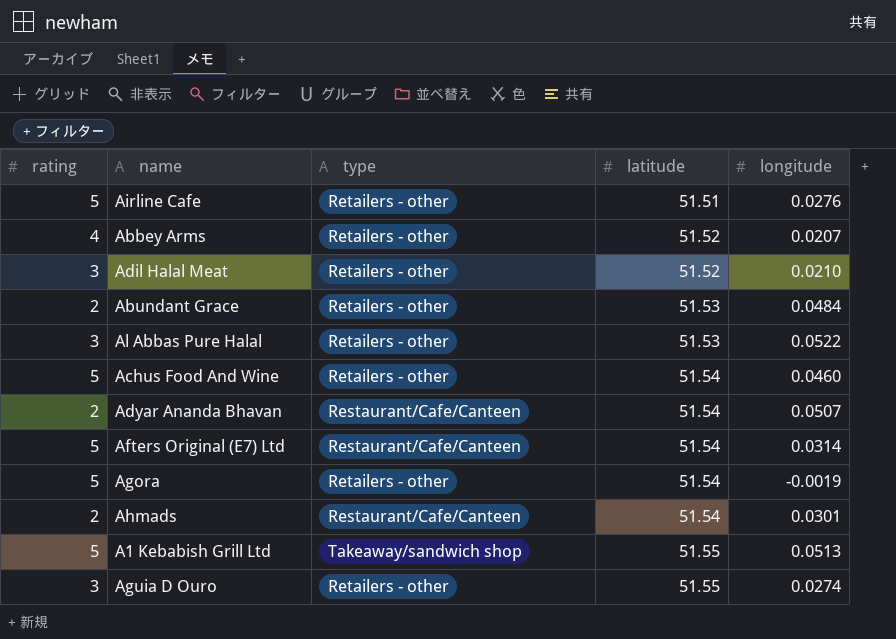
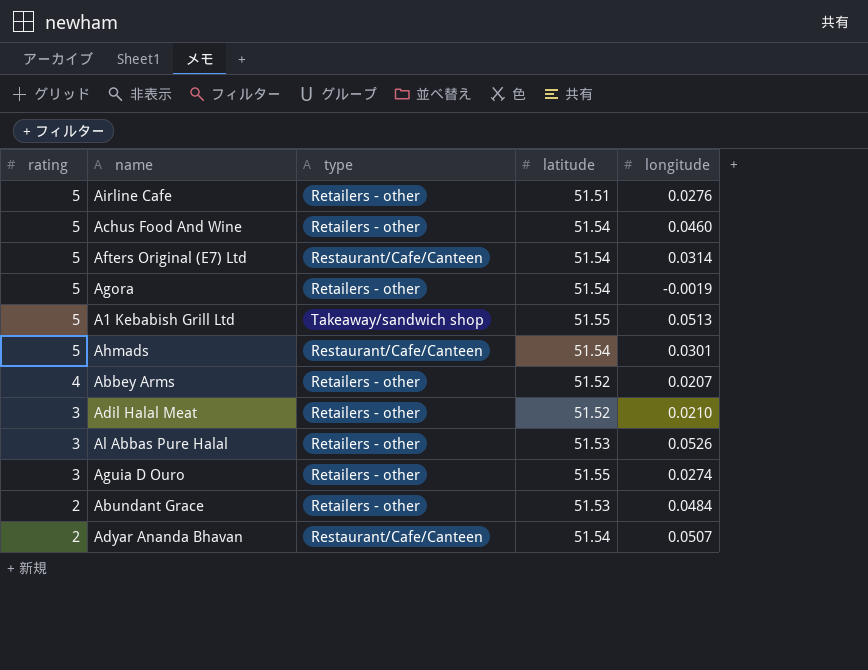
row order: latitude ascending -> rating descending
Ahmads | rating: 2 -> 5
Al Abbas Pure Halal | longitude: 0.0522 -> 0.0526

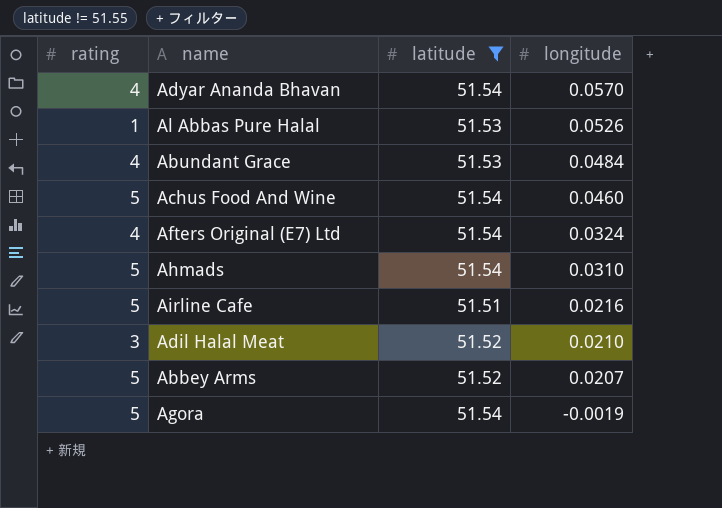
filter: none -> latitude != 51.55
row order: rating descending -> longitude descending
column type | position: 3 -> none
Adyar Ananda Bhavan | rating: 2 -> 4
Adyar Ananda Bhavan | longitude: 0.0507 -> 0.0570
Al Abbas Pure Halal | rating: 3 -> 1
Abundant Grace | rating: 2 -> 4
Afters Original (E7) Ltd | rating: 5 -> 4
Afters Original (E7) Ltd | longitude: 0.0314 -> 0.0324
Ahmads | longitude: 0.0301 -> 0.0310
Airline Cafe | longitude: 0.0276 -> 0.0216
Abbey Arms | rating: 4 -> 5

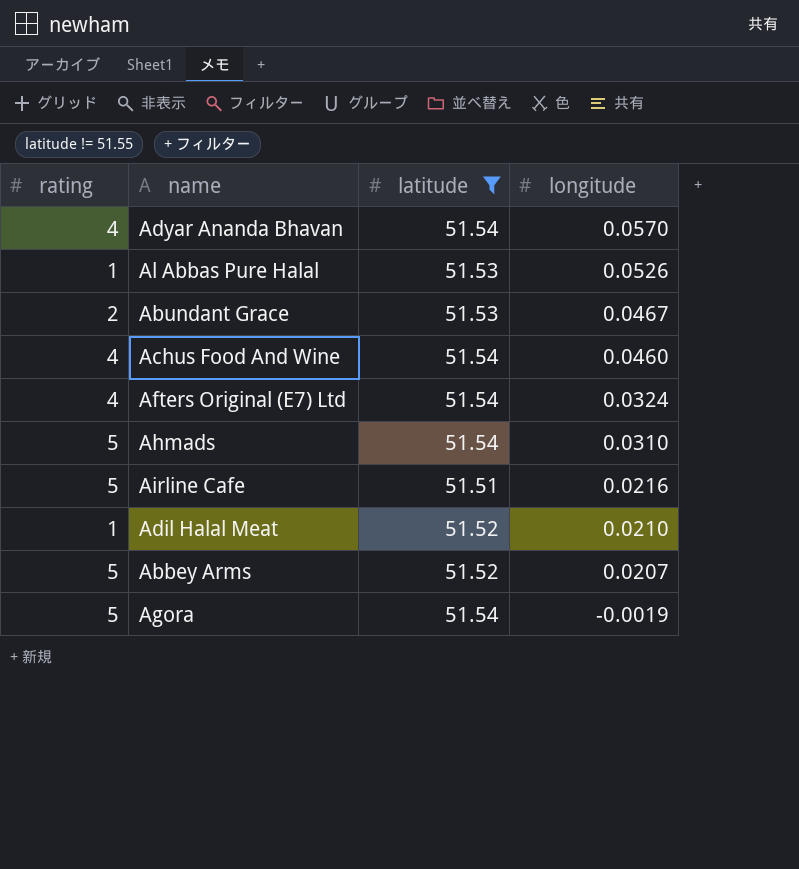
Abundant Grace | rating: 4 -> 2
Abundant Grace | longitude: 0.0484 -> 0.0467
Achus Food And Wine | rating: 5 -> 4
Adil Halal Meat | rating: 3 -> 1

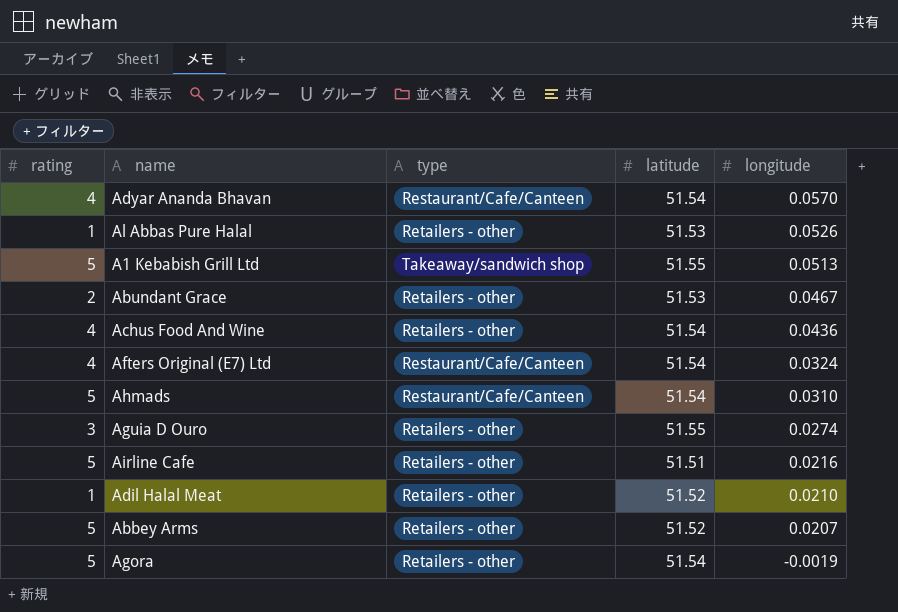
filter: latitude != 51.55 -> none
column type | position: none -> 3
Achus Food And Wine | longitude: 0.0460 -> 0.0436

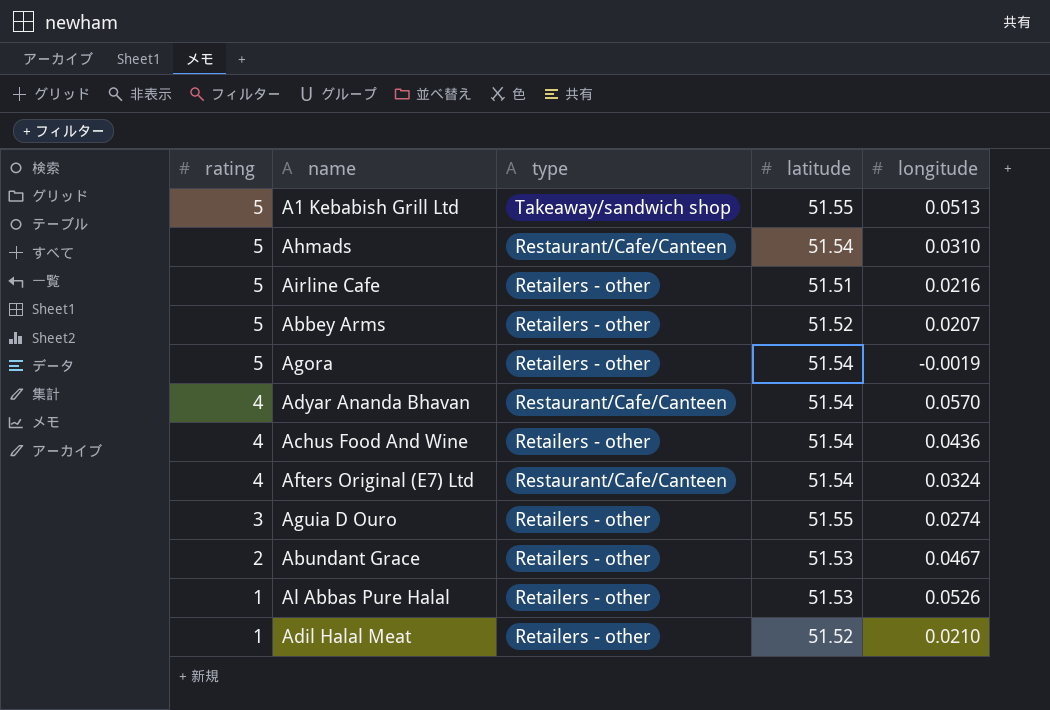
row order: longitude descending -> rating descending

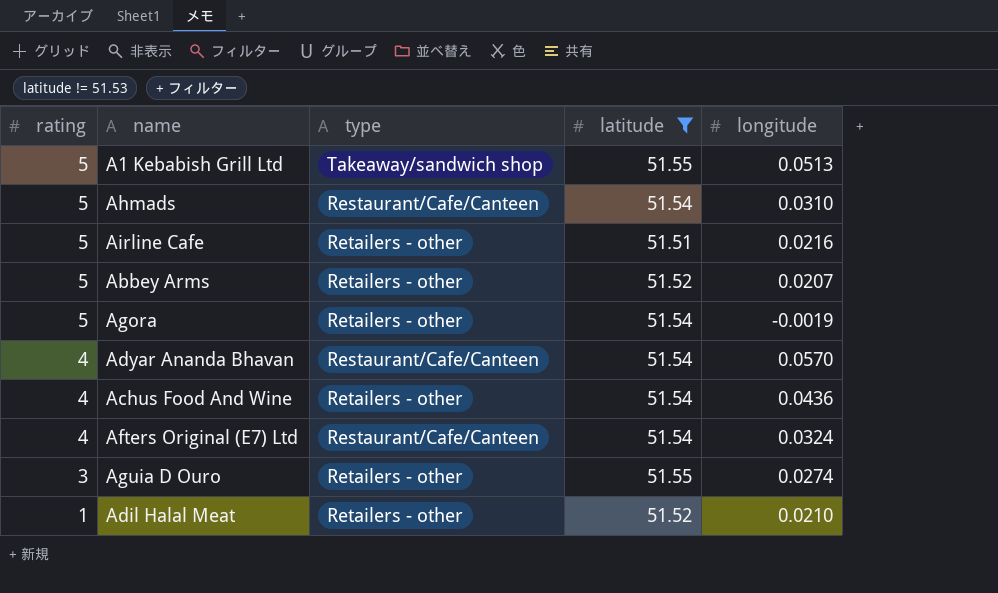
filter: none -> latitude != 51.53

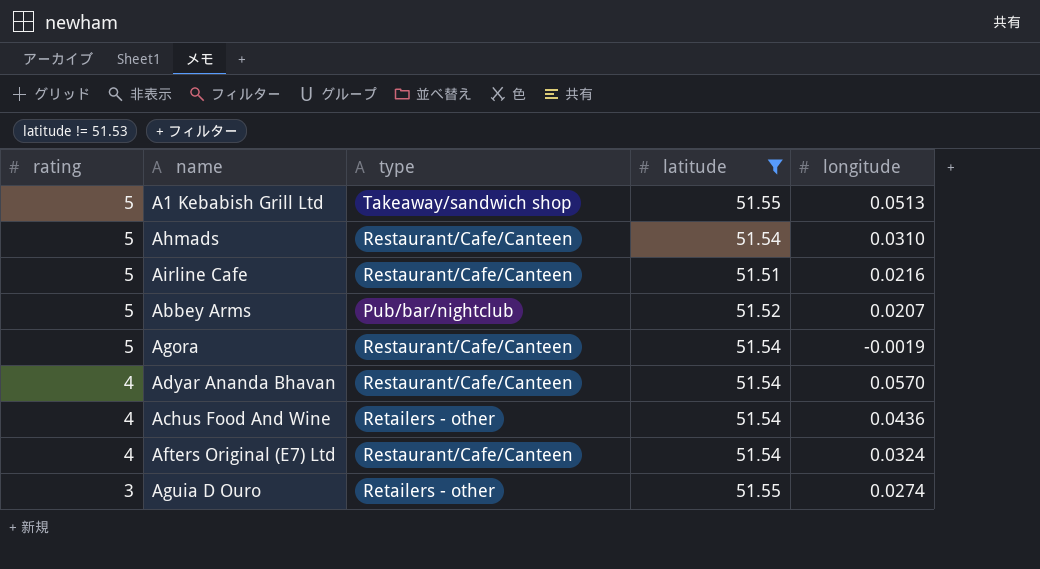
row Adil Halal Meat: 1 | Retailers - other | 51.52 | 0.0210 -> none
Airline Cafe | type: Retailers - other -> Restaurant/Cafe/Canteen
Abbey Arms | type: Retailers - other -> Pub/bar/nightclub
Agora | type: Retailers - other -> Restaurant/Cafe/Canteen

